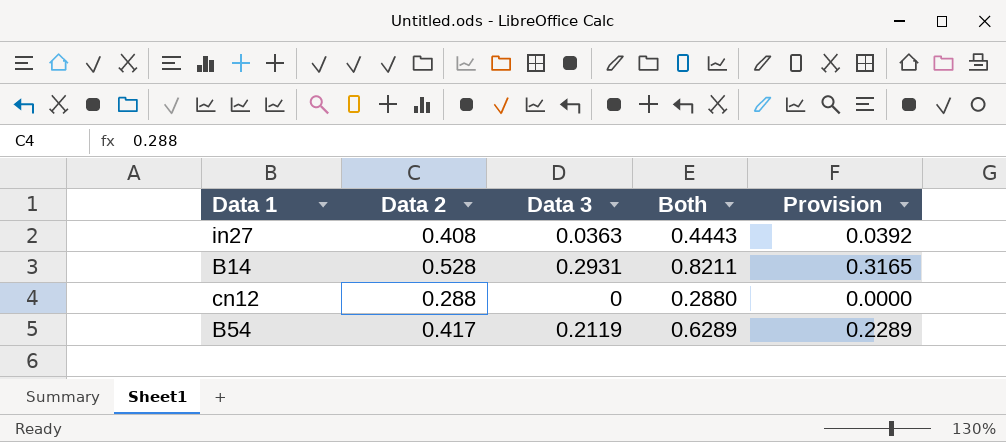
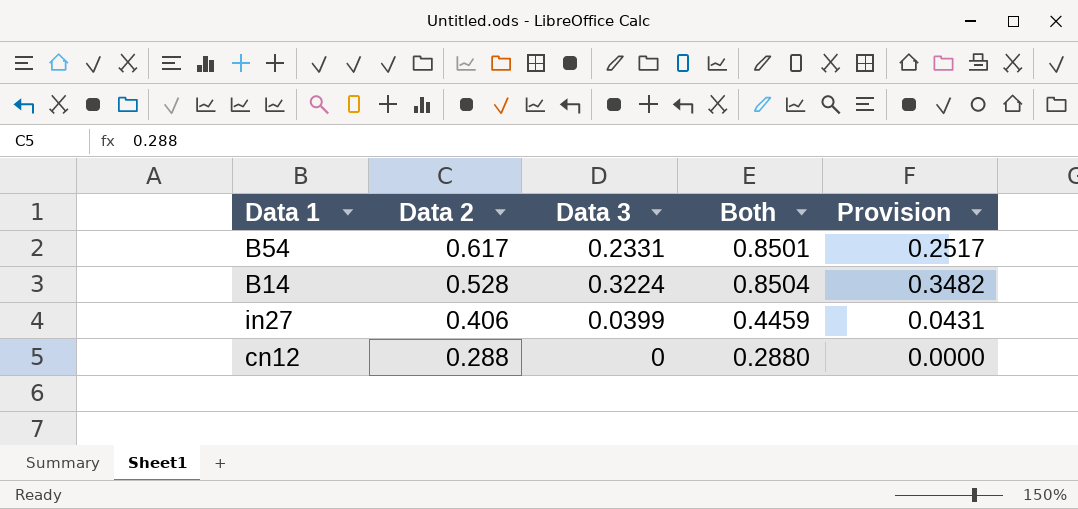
row order: none -> Data 2 descending
B54 | Data 2: 0.417 -> 0.617
B54 | Data 3: 0.2119 -> 0.2331
B54 | Both: 0.6289 -> 0.8501
B54 | Provision: 0.2289 -> 0.2517
B14 | Data 3: 0.2931 -> 0.3224
B14 | Both: 0.8211 -> 0.8504
B14 | Provision: 0.3165 -> 0.3482
in27 | Data 2: 0.408 -> 0.406
in27 | Data 3: 0.0363 -> 0.0399
in27 | Both: 0.4443 -> 0.4459
in27 | Provision: 0.0392 -> 0.0431

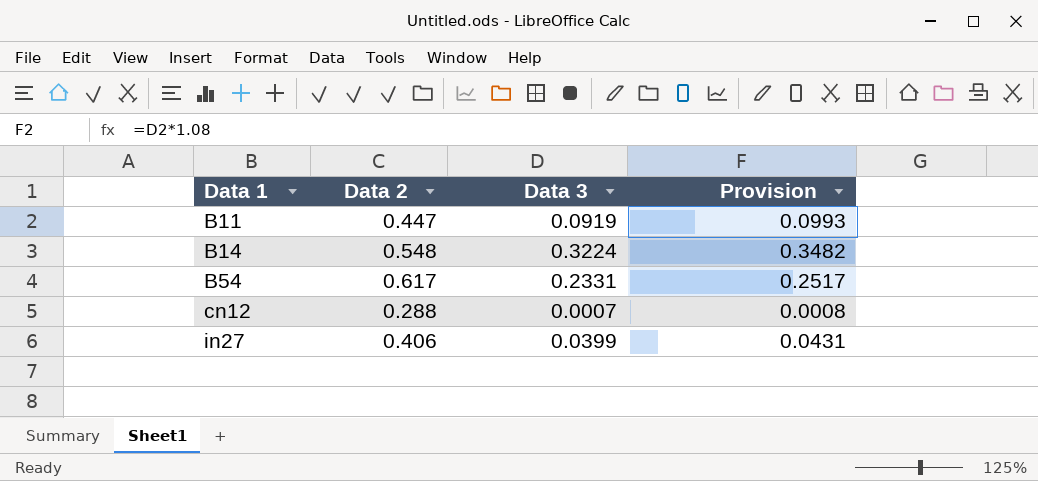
row order: Data 2 descending -> Data 1 ascending
column Both | formula: [Data 2] + [Data 3] -> none
row B11: none -> 0.447 | 0.0919 | 0.0993
B14 | Data 2: 0.528 -> 0.548
cn12 | Data 3: 0 -> 0.0007
cn12 | Provision: 0.0000 -> 0.0008

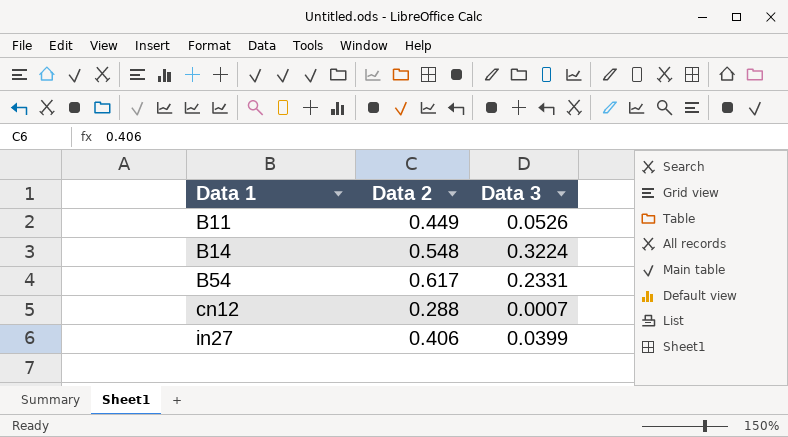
column Provision | formula: [Data 3] * 1.08 -> none
B11 | Data 2: 0.447 -> 0.449
B11 | Data 3: 0.0919 -> 0.0526

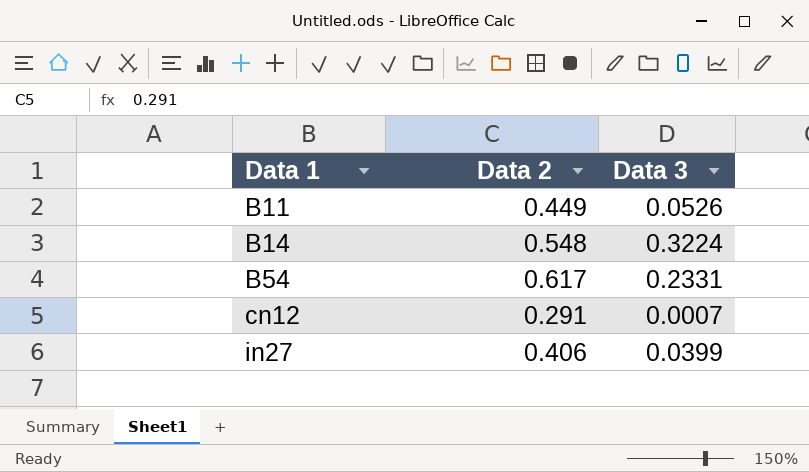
cn12 | Data 2: 0.288 -> 0.291

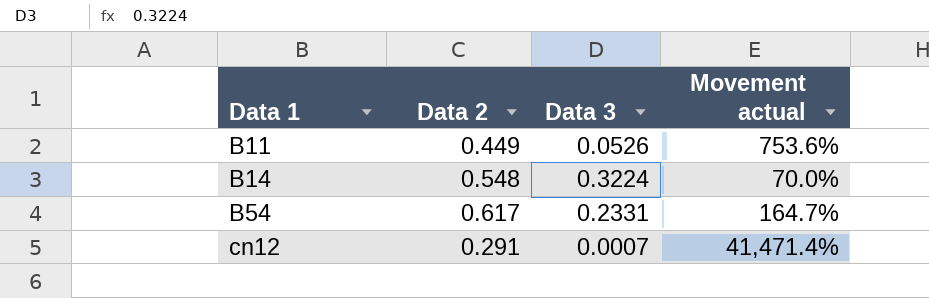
column Movement actual | formula: none -> ([Data 2] - [Data 3]) / [Data 3]
row in27: 0.406 | 0.0399 -> none

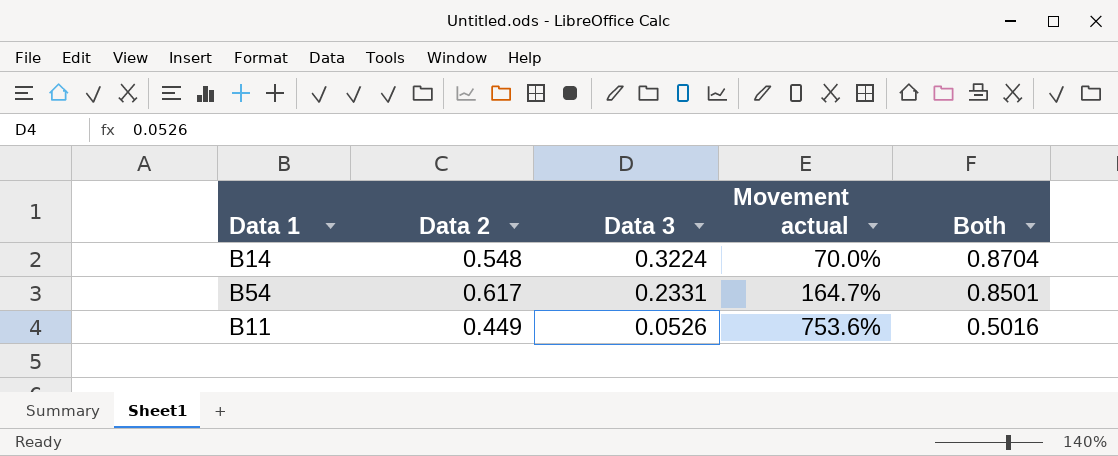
row order: Data 1 ascending -> Data 3 descending
column Both | formula: none -> [Data 2] + [Data 3]
row cn12: 0.291 | 0.0007 | 41,471.4% -> none

